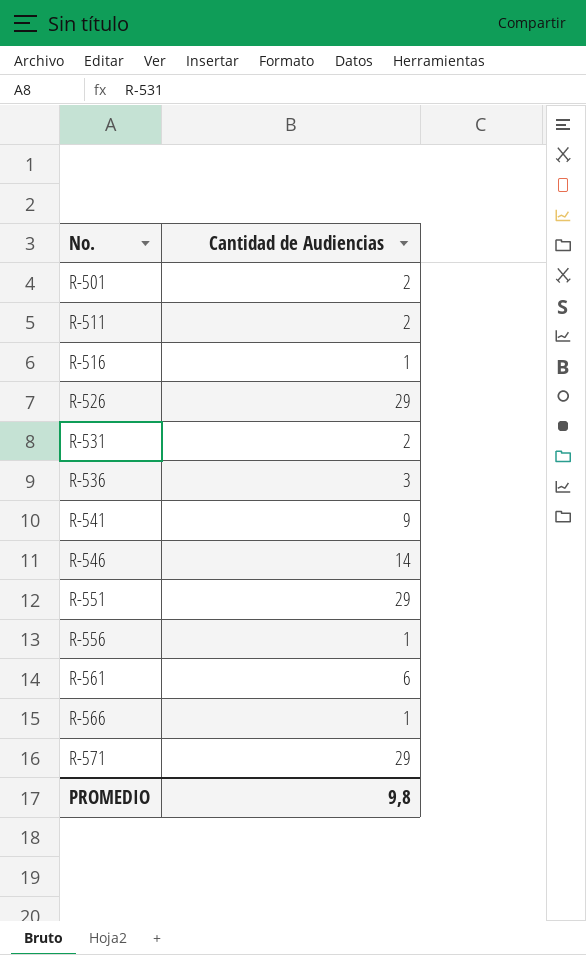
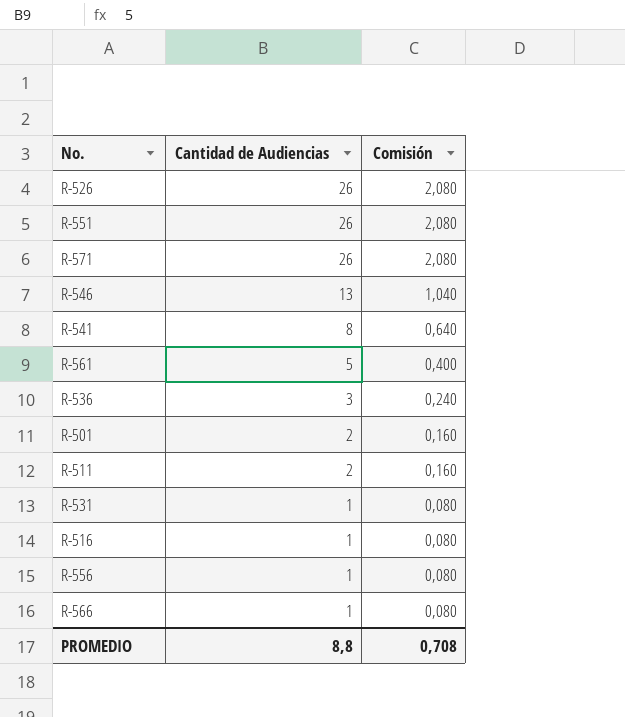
row order: No. ascending -> Cantidad de Audiencias descending
column Comisión | formula: none -> [Cantidad de Audiencias] * 0,08
R-526 | Cantidad de Audiencias: 29 -> 26
R-551 | Cantidad de Audiencias: 29 -> 26
R-571 | Cantidad de Audiencias: 29 -> 26
R-546 | Cantidad de Audiencias: 14 -> 13
R-541 | Cantidad de Audiencias: 9 -> 8
R-561 | Cantidad de Audiencias: 6 -> 5
R-531 | Cantidad de Audiencias: 2 -> 1
PROMEDIO | Cantidad de Audiencias: 9,8 -> 8,8

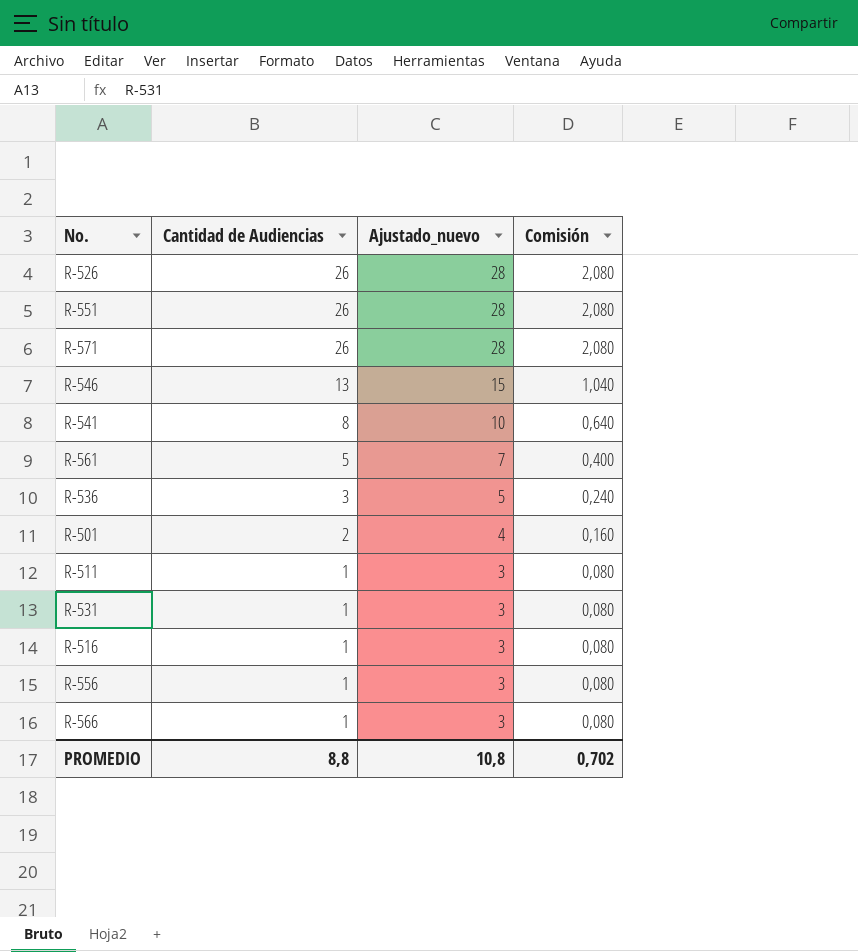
column Ajustado_nuevo | formula: none -> [Cantidad de Audiencias] + 2
R-511 | Cantidad de Audiencias: 2 -> 1
R-511 | Comisión: 0,160 -> 0,080
PROMEDIO | Comisión: 0,708 -> 0,702

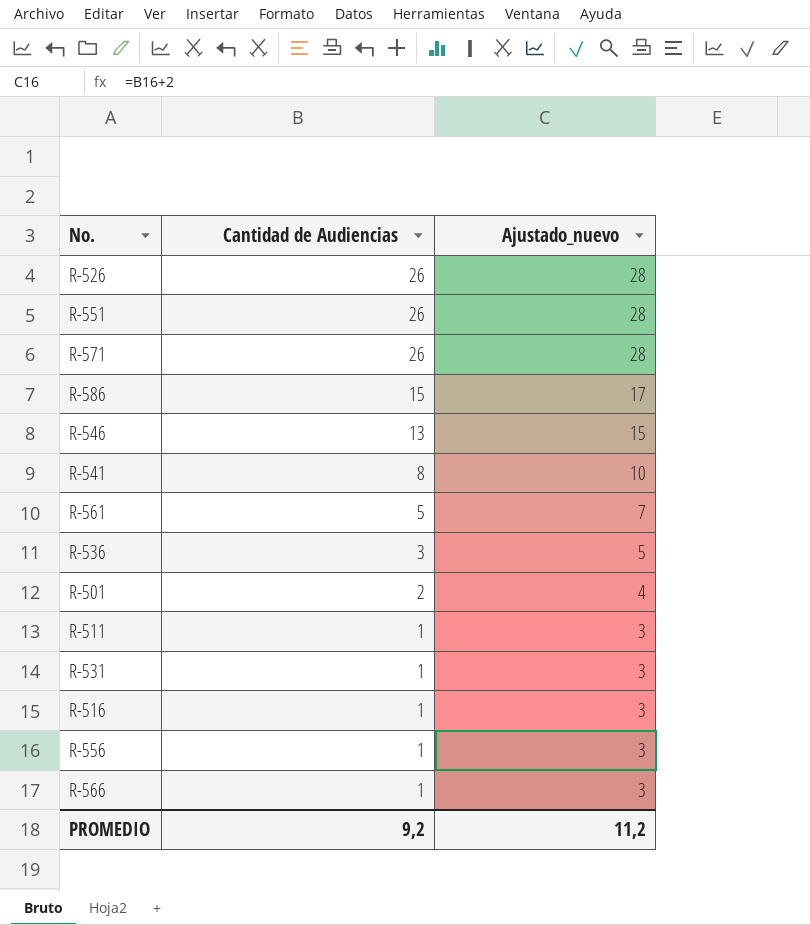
column Comisión | formula: [Cantidad de Audiencias] * 0,08 -> none
row R-586: none -> 15 | 17
PROMEDIO | Cantidad de Audiencias: 8,8 -> 9,2
PROMEDIO | Ajustado_nuevo: 10,8 -> 11,2

